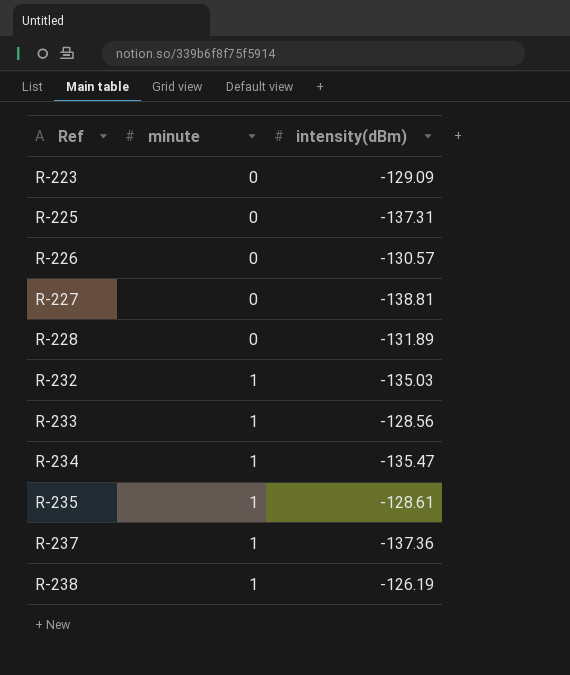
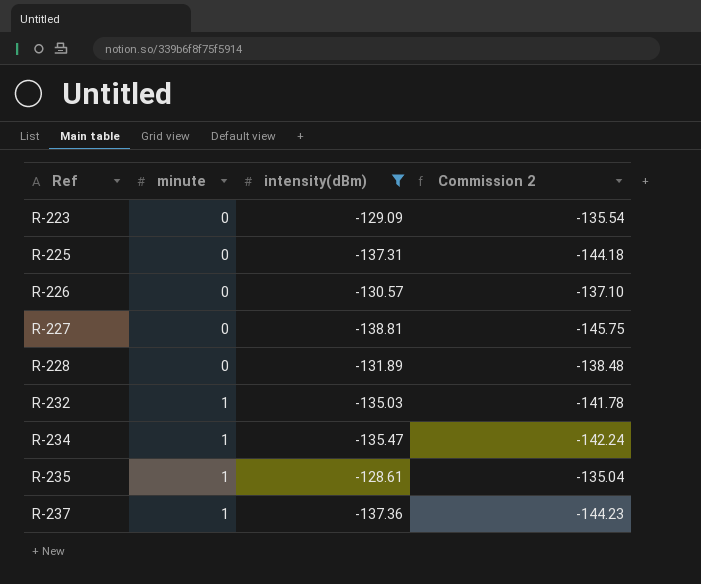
filter: none -> intensity(dBm) <= -128.61
column Commission 2 | formula: none -> [intensity(dBm)] * 1.05

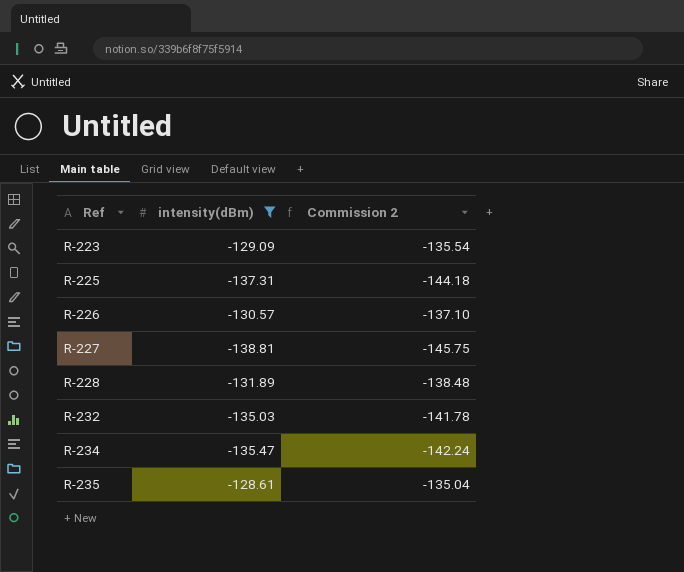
column minute | position: 2 -> none
row R-237: 1 | -137.36 | -144.23 -> none

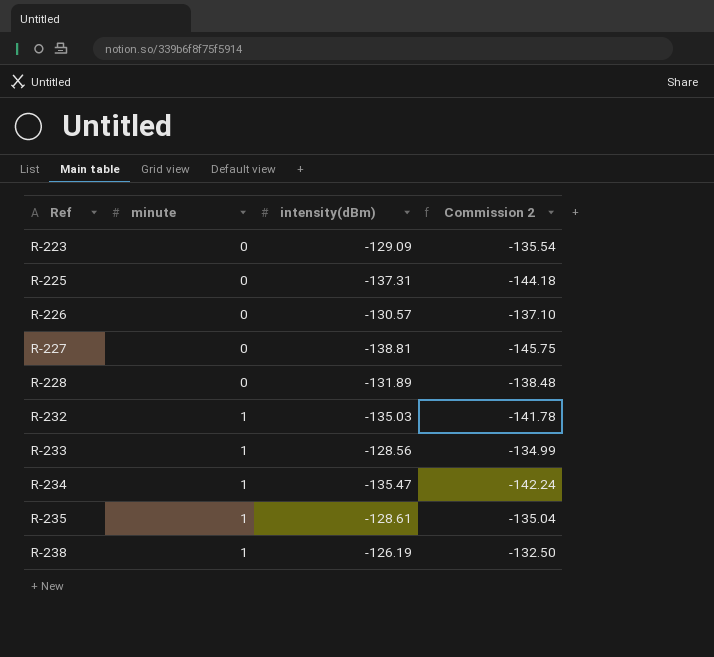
filter: intensity(dBm) <= -128.61 -> none
column minute | position: none -> 2

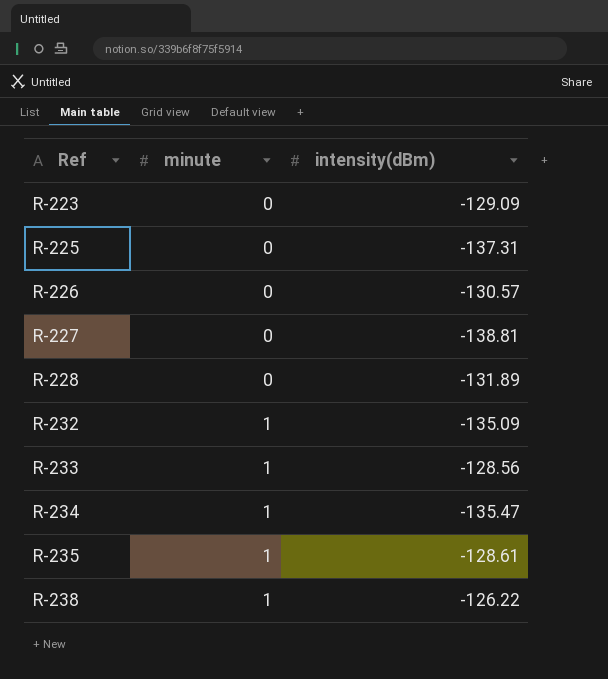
column Commission 2 | formula: [intensity(dBm)] * 1.05 -> none
R-232 | intensity(dBm): -135.03 -> -135.09
R-238 | intensity(dBm): -126.19 -> -126.22

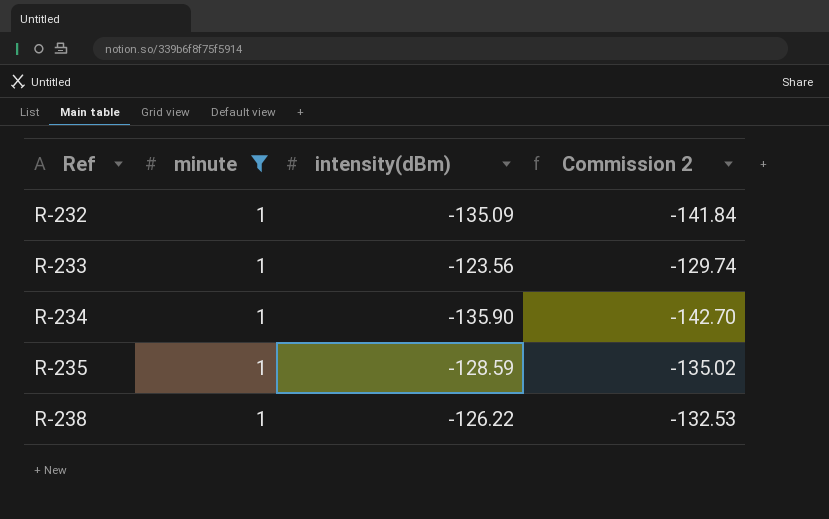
filter: none -> minute = 1
column Commission 2 | formula: none -> [intensity(dBm)] * 1.05
R-233 | intensity(dBm): -128.56 -> -123.56
R-234 | intensity(dBm): -135.47 -> -135.90
R-235 | intensity(dBm): -128.61 -> -128.59

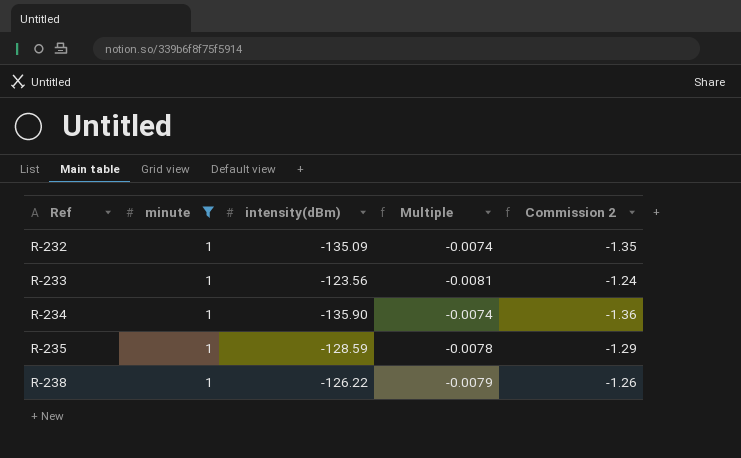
column Multiple | formula: none -> [minute] / [intensity(dBm)]
column Commission 2 | formula: [intensity(dBm)] * 1.05 -> [intensity(dBm)] * 0.01

